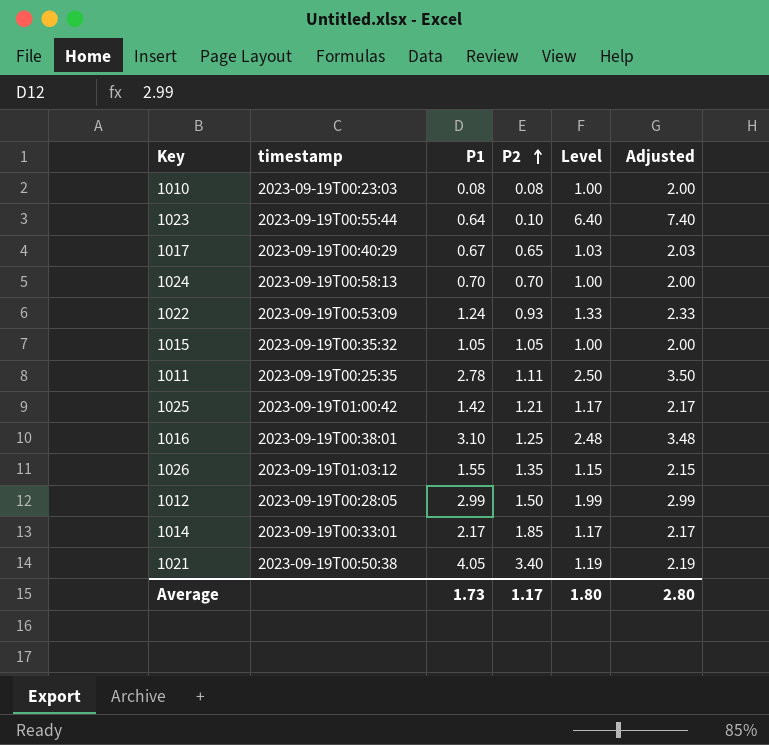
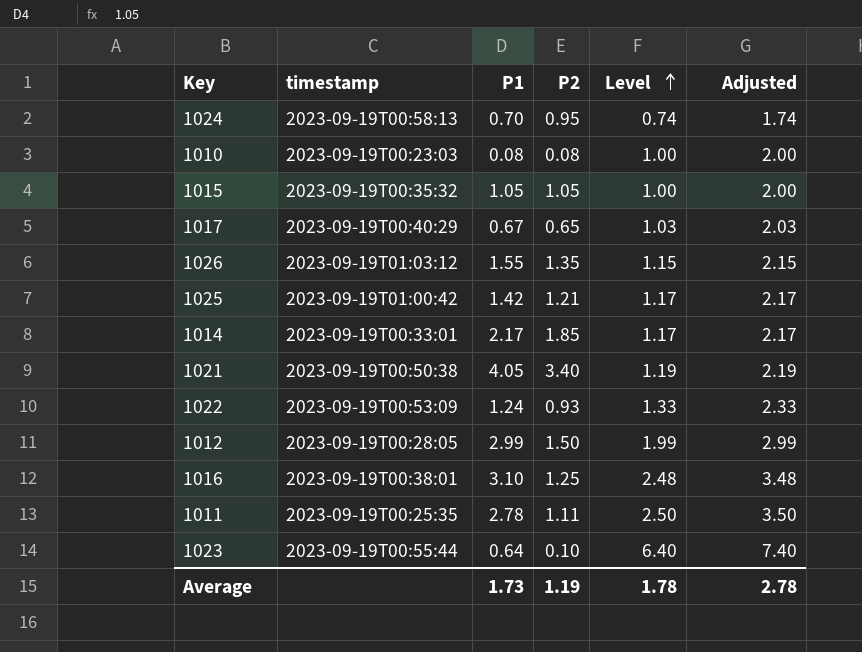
row order: P2 ascending -> Level ascending
1024 | P2: 0.70 -> 0.95
1024 | Level: 1.00 -> 0.74
1024 | Adjusted: 2.00 -> 1.74
Average | P2: 1.17 -> 1.19
Average | Level: 1.80 -> 1.78
Average | Adjusted: 2.80 -> 2.78

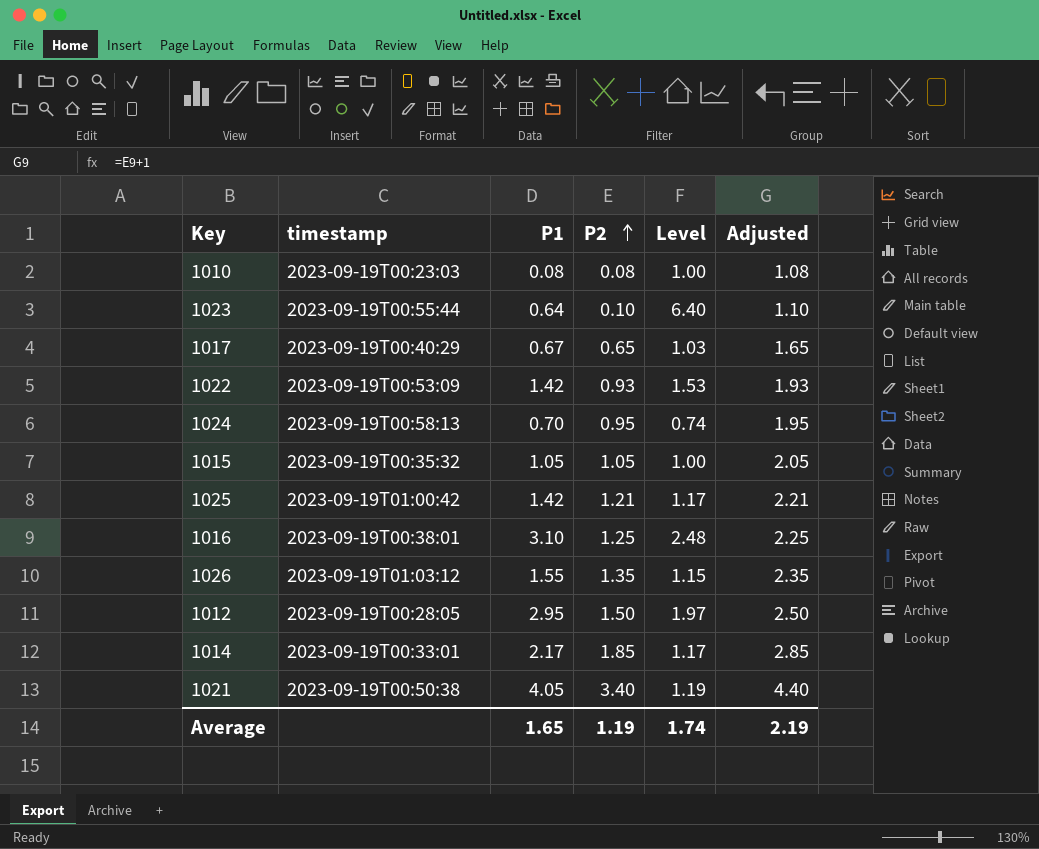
row order: Level ascending -> P2 ascending
column Adjusted | formula: [Level] + 1 -> [P2] + 1
row 1011: 2023-09-19T00:25:35 | 2.78 | 1.11 | 2.50 | 3.50 -> none
1022 | P1: 1.24 -> 1.42
1022 | Level: 1.33 -> 1.53
1012 | P1: 2.99 -> 2.95
1012 | Level: 1.99 -> 1.97
Average | P1: 1.73 -> 1.65
Average | Level: 1.78 -> 1.74
Average | Adjusted: 2.78 -> 2.19

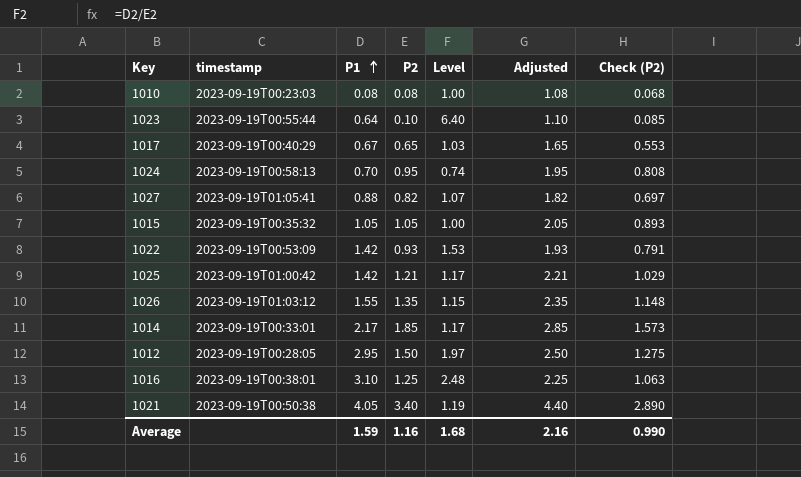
row order: P2 ascending -> P1 ascending
column Check (P2) | formula: none -> [P2] * 0.85
row 1027: none -> 2023-09-19T01:05:41 | 0.88 | 0.82 | 1.07 | 1.82 | 0.697
Average | P1: 1.65 -> 1.59
Average | P2: 1.19 -> 1.16
Average | Level: 1.74 -> 1.68
Average | Adjusted: 2.19 -> 2.16

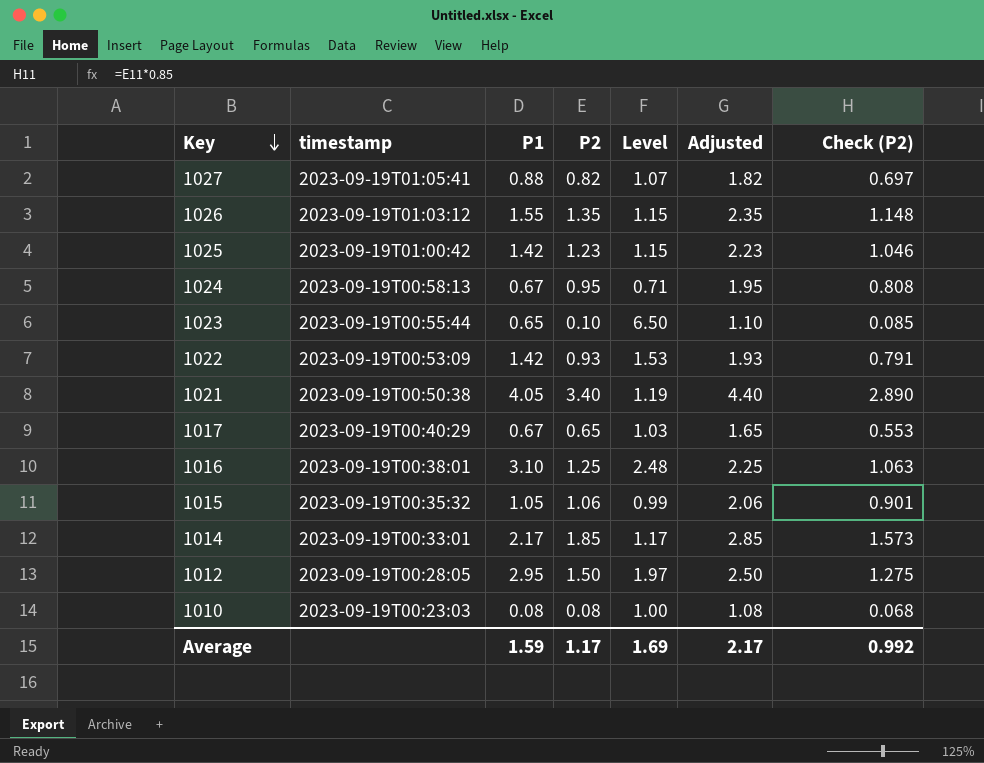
row order: P1 ascending -> Key descending
1025 | P2: 1.21 -> 1.23
1025 | Level: 1.17 -> 1.15
1025 | Adjusted: 2.21 -> 2.23
1025 | Check (P2): 1.029 -> 1.046
1024 | P1: 0.70 -> 0.67
1024 | Level: 0.74 -> 0.71
1023 | P1: 0.64 -> 0.65
1023 | Level: 6.40 -> 6.50
1015 | P2: 1.05 -> 1.06
1015 | Level: 1.00 -> 0.99
1015 | Adjusted: 2.05 -> 2.06
1015 | Check (P2): 0.893 -> 0.901
Average | P2: 1.16 -> 1.17
Average | Level: 1.68 -> 1.69
Average | Adjusted: 2.16 -> 2.17
Average | Check (P2): 0.990 -> 0.992

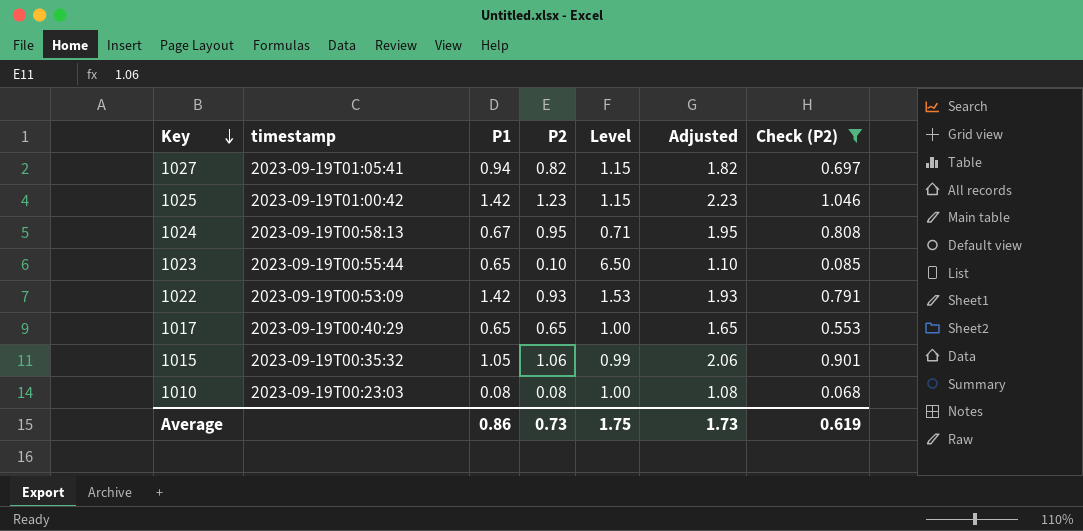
filter: none -> Check (P2) <= 1.046
1027 | P1: 0.88 -> 0.94
1027 | Level: 1.07 -> 1.15
1017 | P1: 0.67 -> 0.65
1017 | Level: 1.03 -> 1.00
Average | P1: 1.59 -> 0.86
Average | P2: 1.17 -> 0.73
Average | Level: 1.69 -> 1.75
Average | Adjusted: 2.17 -> 1.73
Average | Check (P2): 0.992 -> 0.619

